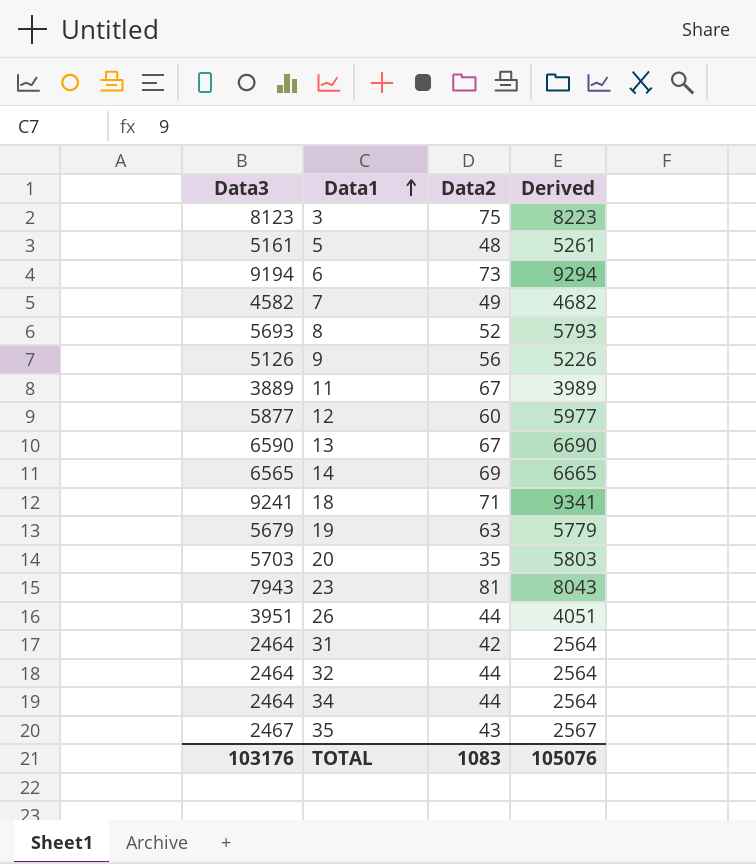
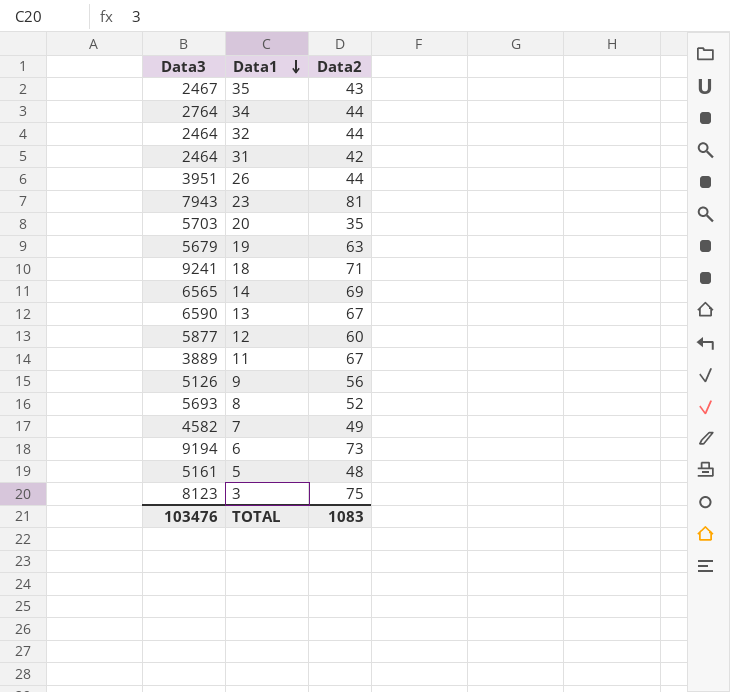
row order: Data1 ascending -> Data1 descending
column Derived | formula: [Data3] + 100 -> none
34 | Data3: 2464 -> 2764
TOTAL | Data3: 103176 -> 103476

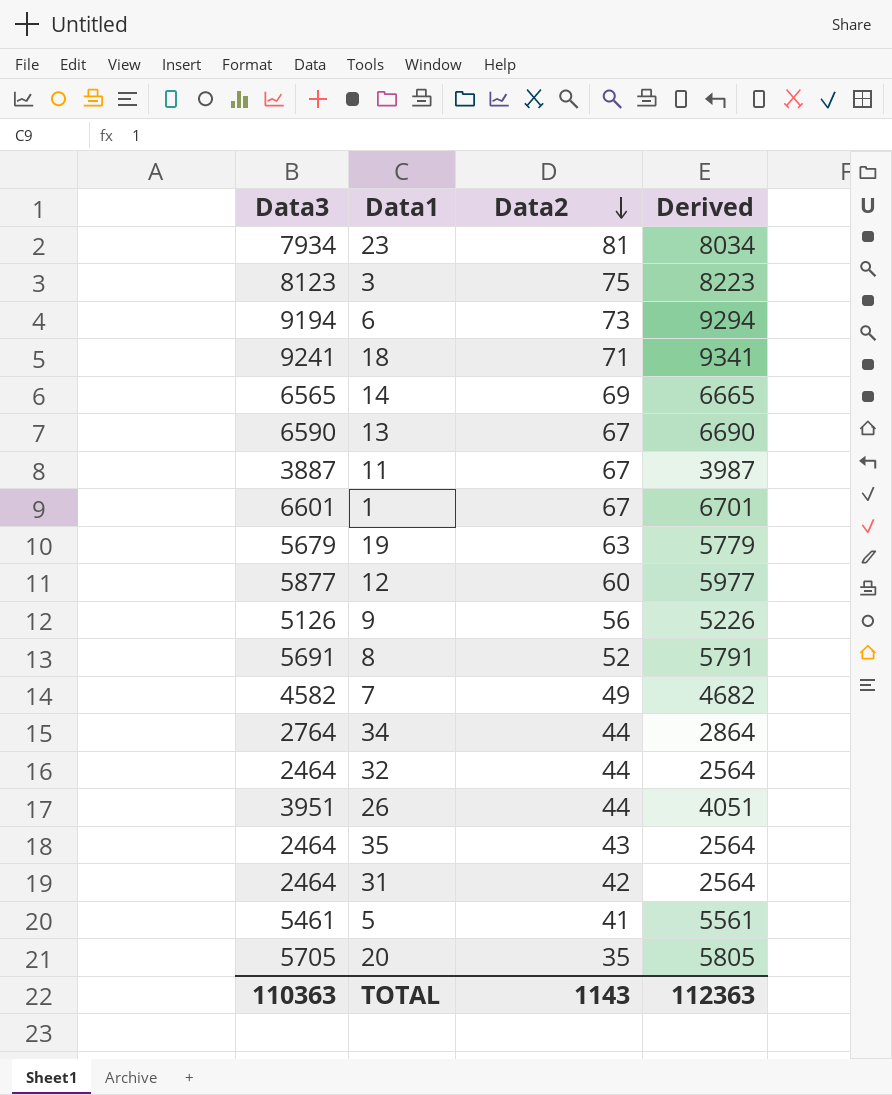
row order: Data1 descending -> Data2 descending
column Derived | formula: none -> [Data3] + 100
23 | Data3: 7943 -> 7934
11 | Data3: 3889 -> 3887
row 1: none -> 6601 | 67 | 6701
8 | Data3: 5693 -> 5691
35 | Data3: 2467 -> 2464
5 | Data3: 5161 -> 5461
5 | Data2: 48 -> 41
20 | Data3: 5703 -> 5705
TOTAL | Data3: 103476 -> 110363
TOTAL | Data2: 1083 -> 1143

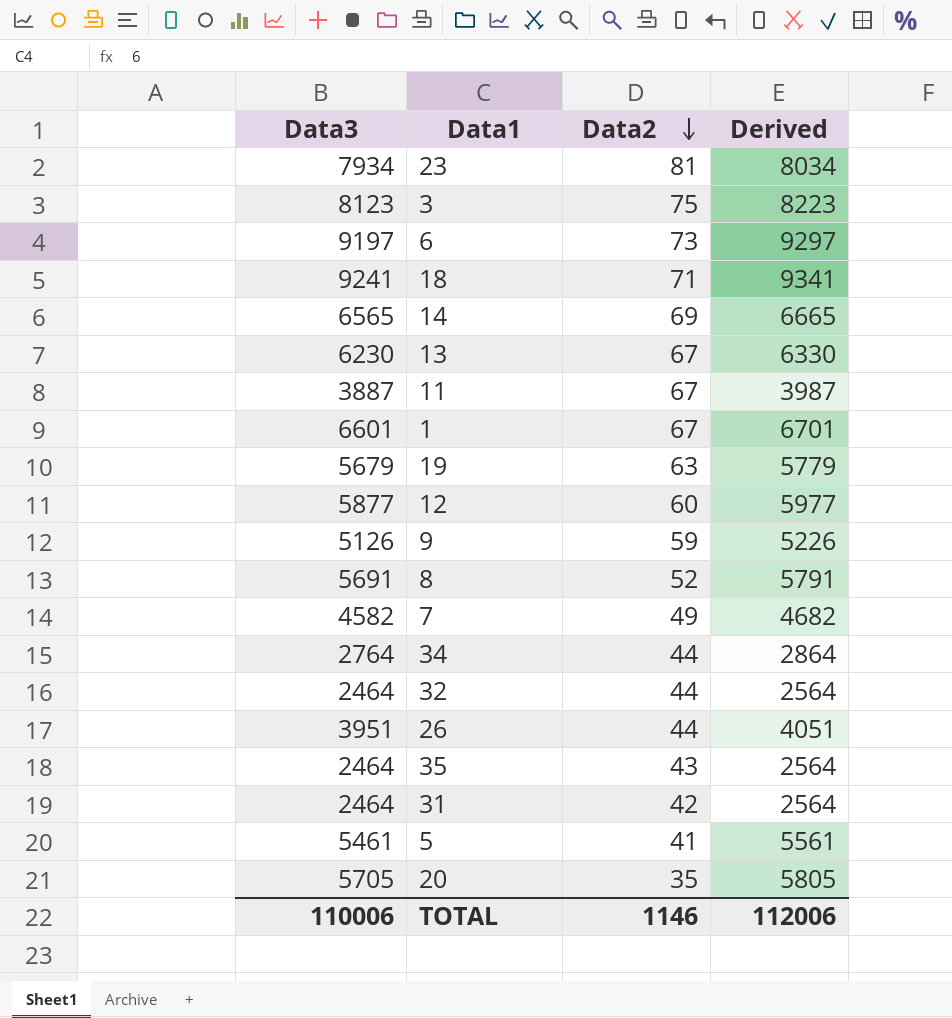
6 | Data3: 9194 -> 9197
6 | Derived: 9294 -> 9297
13 | Data3: 6590 -> 6230
13 | Derived: 6690 -> 6330
9 | Data2: 56 -> 59
TOTAL | Data3: 110363 -> 110006
TOTAL | Data2: 1143 -> 1146
TOTAL | Derived: 112363 -> 112006

